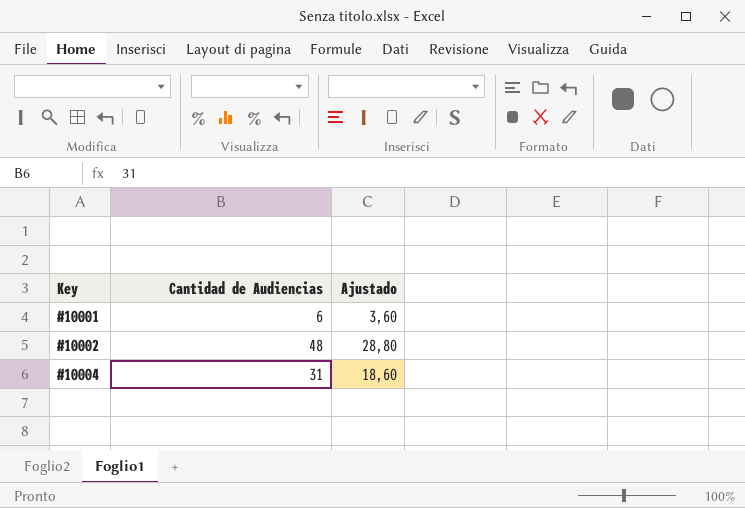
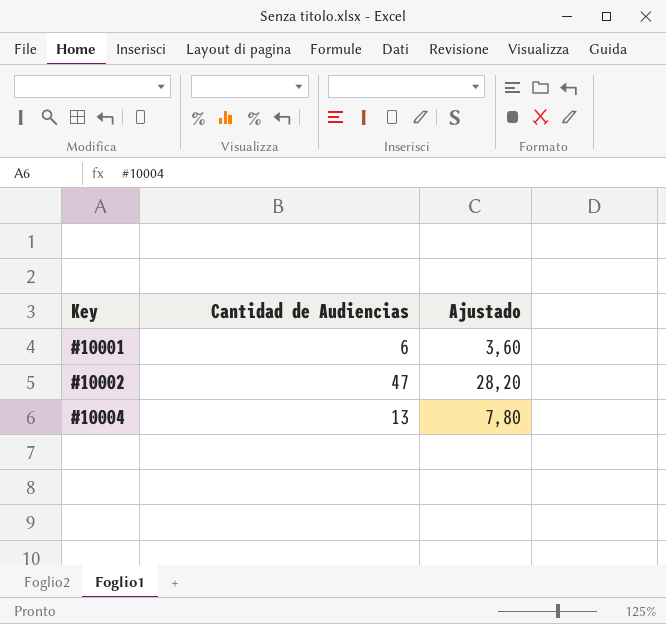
#10002 | Cantidad de Audiencias: 48 -> 47
#10002 | Ajustado: 28,80 -> 28,20
#10004 | Cantidad de Audiencias: 31 -> 13
#10004 | Ajustado: 18,60 -> 7,80

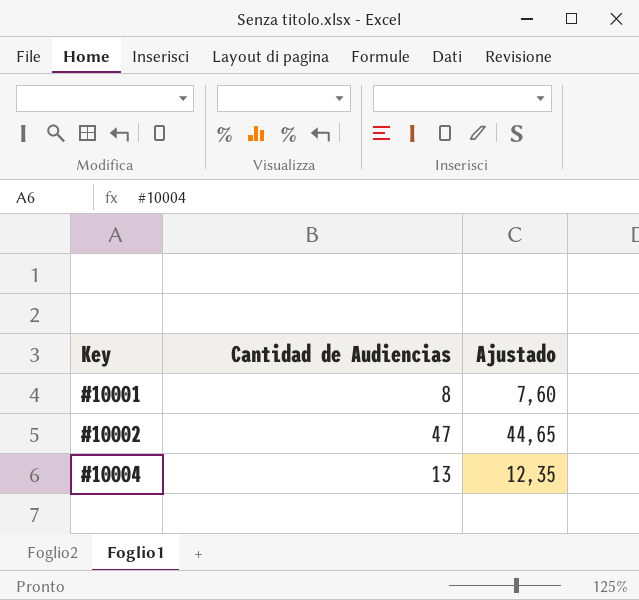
column Ajustado | formula: [Cantidad de Audiencias] * 0,6 -> [Cantidad de Audiencias] * 0,95
#10001 | Cantidad de Audiencias: 6 -> 8

